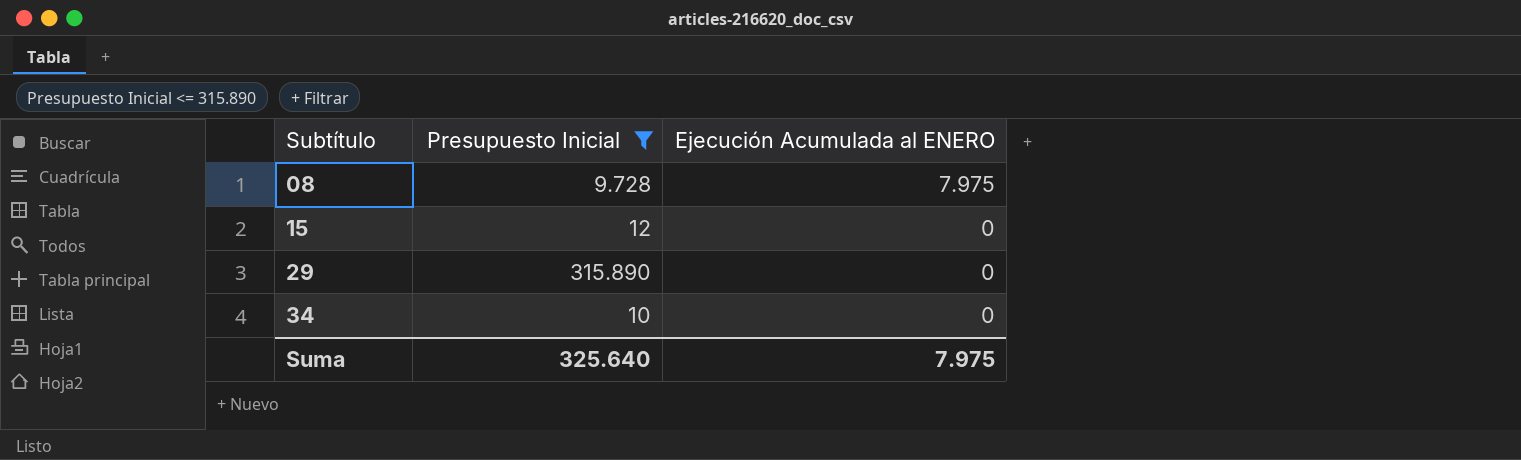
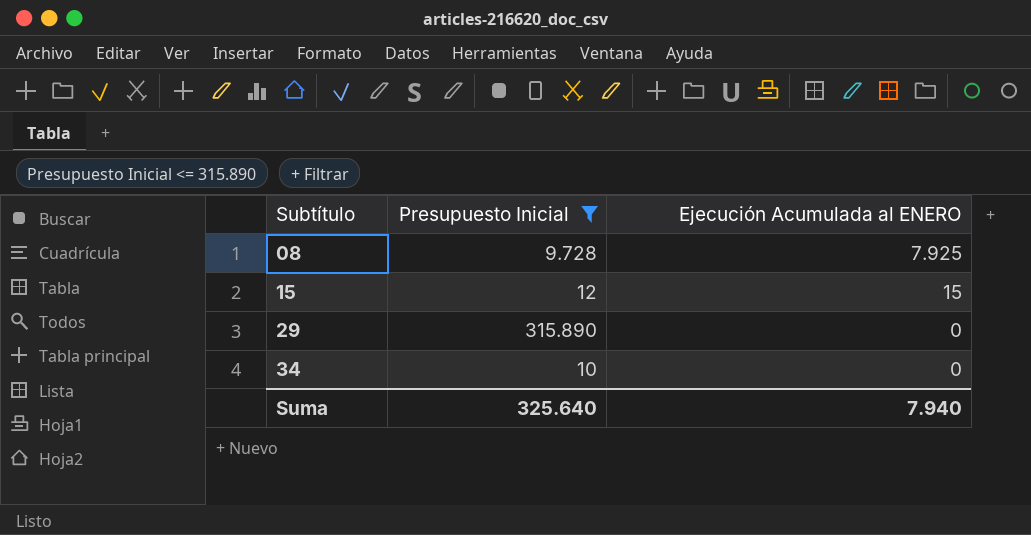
08 | Ejecución Acumulada al ENERO: 7.975 -> 7.925
15 | Ejecución Acumulada al ENERO: 0 -> 15
Suma | Ejecución Acumulada al ENERO: 7.975 -> 7.940

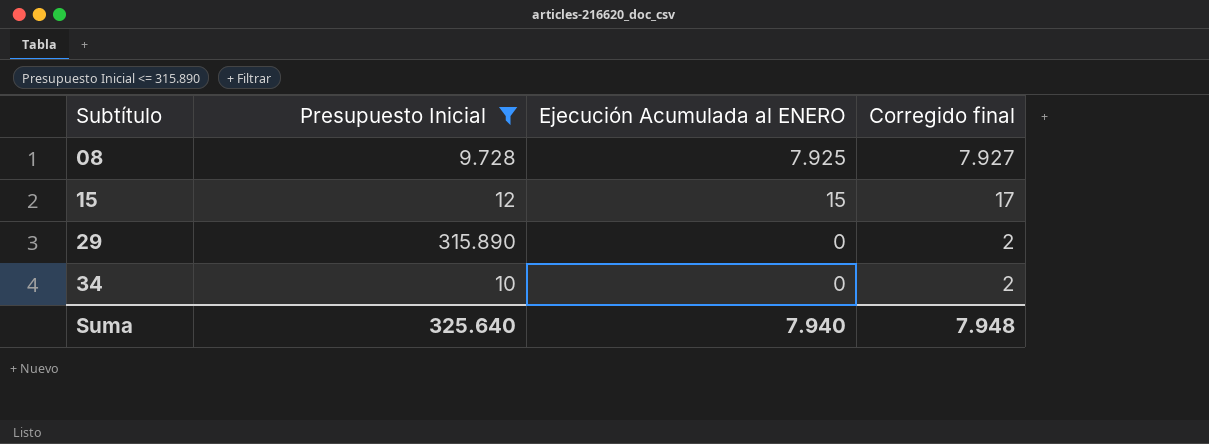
column Corregido final | formula: none -> [Ejecución Acumulada al ENERO] + 2

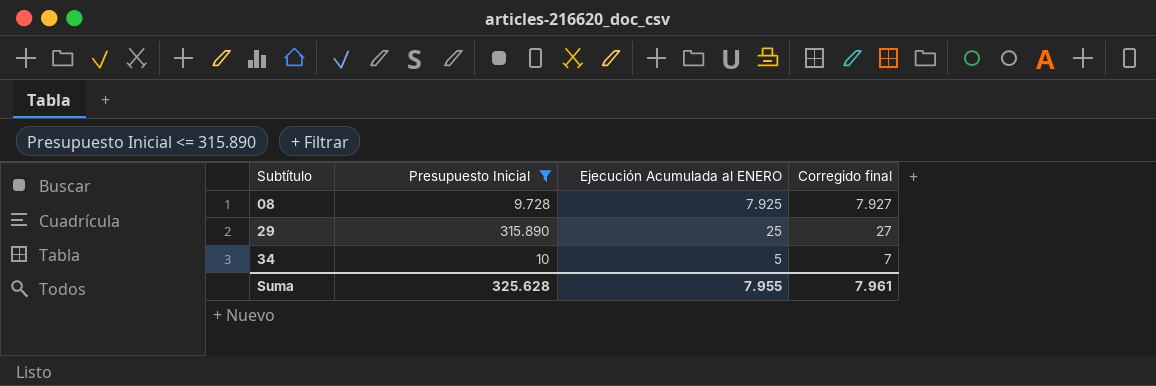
row 15: 12 | 15 | 17 -> none
29 | Ejecución Acumulada al ENERO: 0 -> 25
29 | Corregido final: 2 -> 27
34 | Ejecución Acumulada al ENERO: 0 -> 5
34 | Corregido final: 2 -> 7
Suma | Presupuesto Inicial: 325.640 -> 325.628
Suma | Ejecución Acumulada al ENERO: 7.940 -> 7.955
Suma | Corregido final: 7.948 -> 7.961

